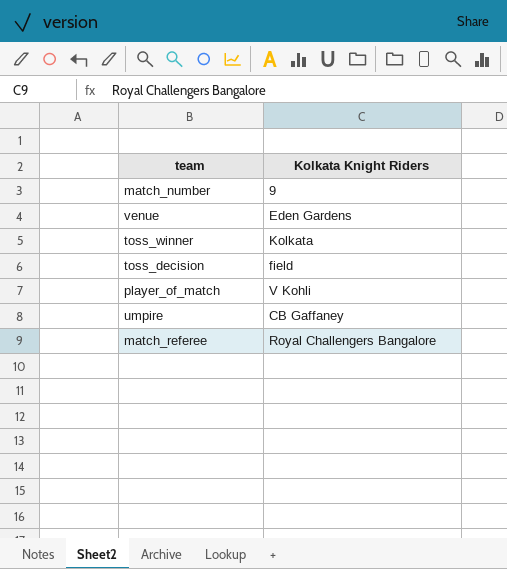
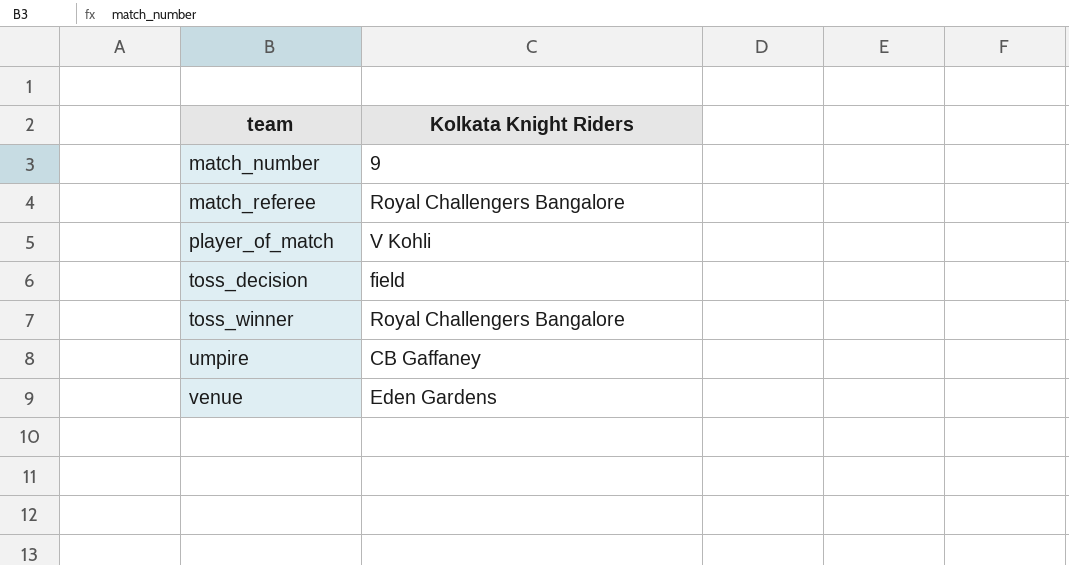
row order: none -> team ascending
toss_winner | Kolkata Knight Riders: Kolkata -> Royal Challengers Bangalore

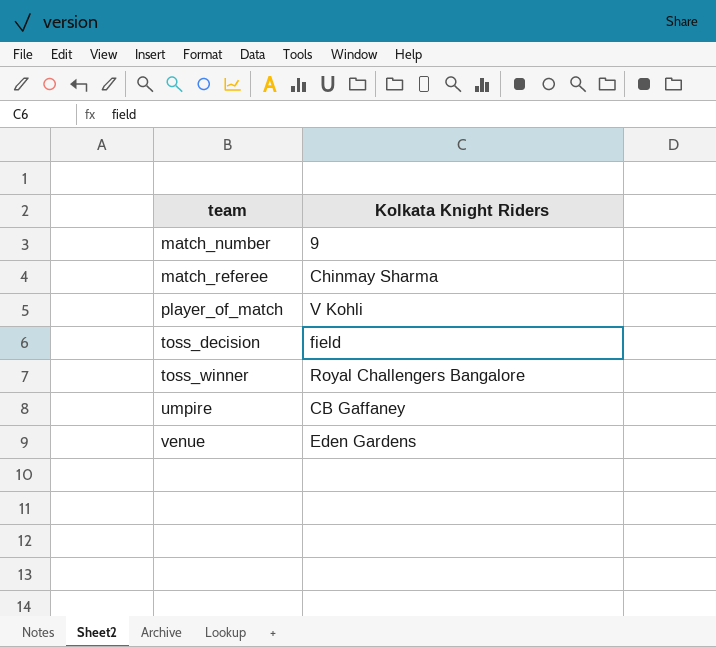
match_referee | Kolkata Knight Riders: Royal Challengers Bangalore -> Chinmay Sharma

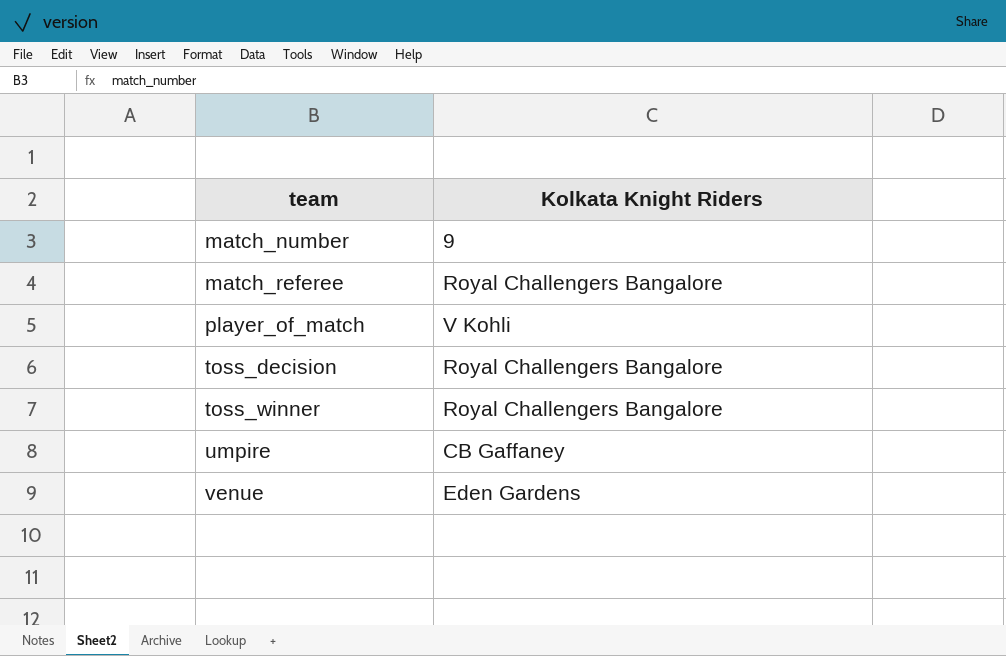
match_referee | Kolkata Knight Riders: Chinmay Sharma -> Royal Challengers Bangalore
toss_decision | Kolkata Knight Riders: field -> Royal Challengers Bangalore

